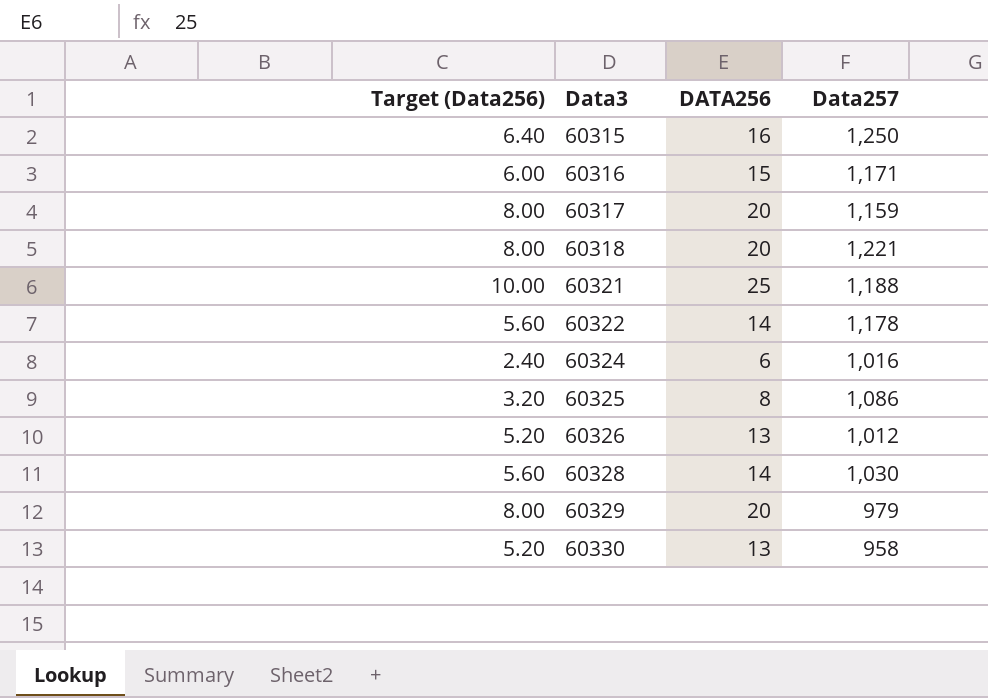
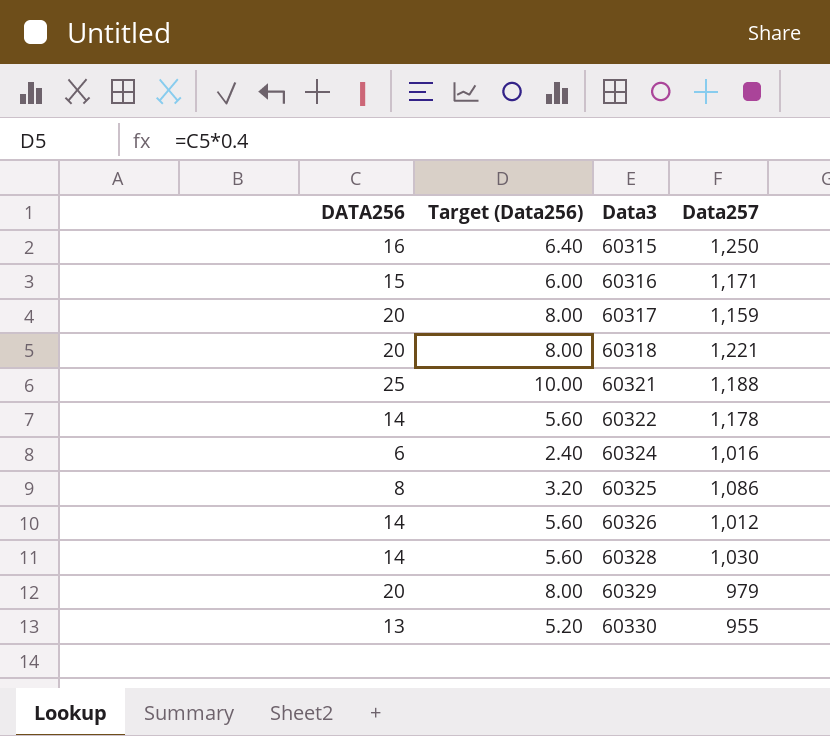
column DATA256 | position: 3 -> 1
60326 | DATA256: 13 -> 14
60326 | Target (Data256): 5.20 -> 5.60
60330 | Data257: 958 -> 955

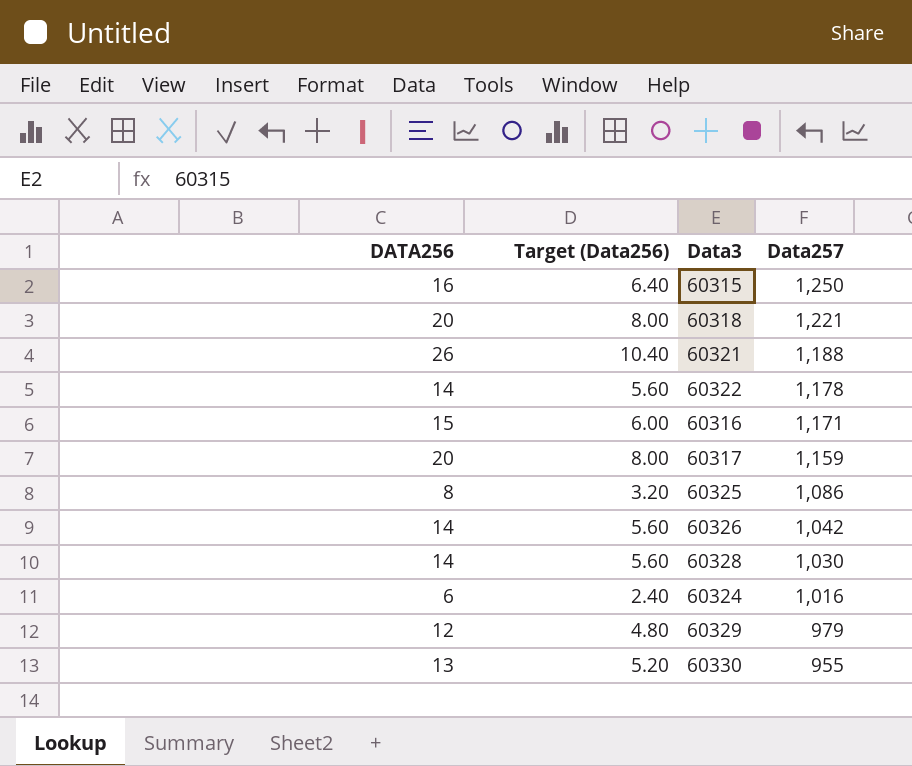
row order: Data3 ascending -> Data257 descending
60321 | DATA256: 25 -> 26
60321 | Target (Data256): 10.00 -> 10.40
60326 | Data257: 1,012 -> 1,042
60329 | DATA256: 20 -> 12
60329 | Target (Data256): 8.00 -> 4.80

